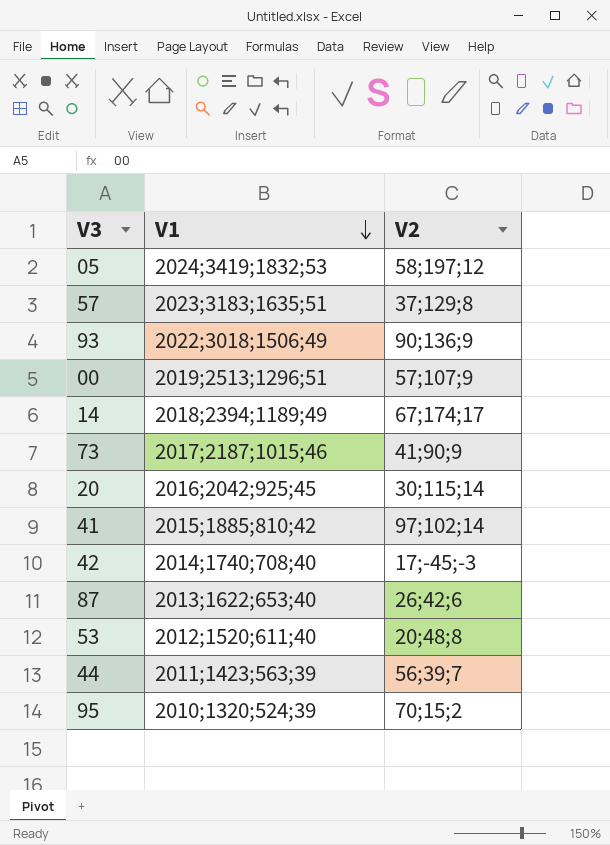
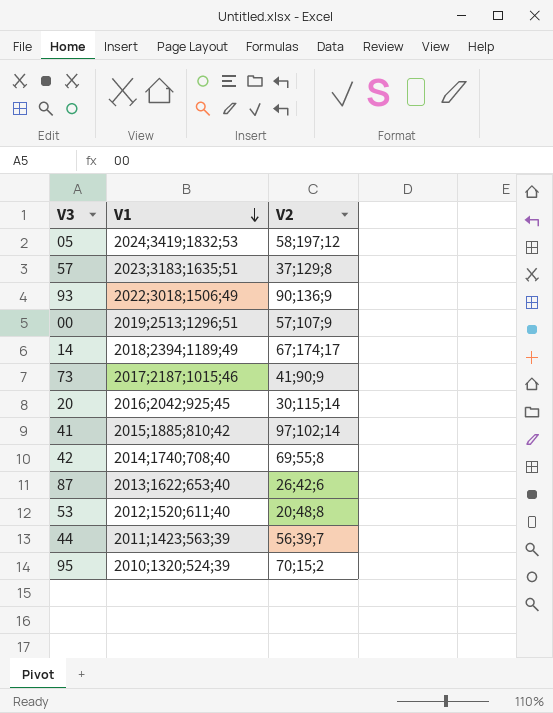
42 | V2: 17;-45;-3 -> 69;55;8

